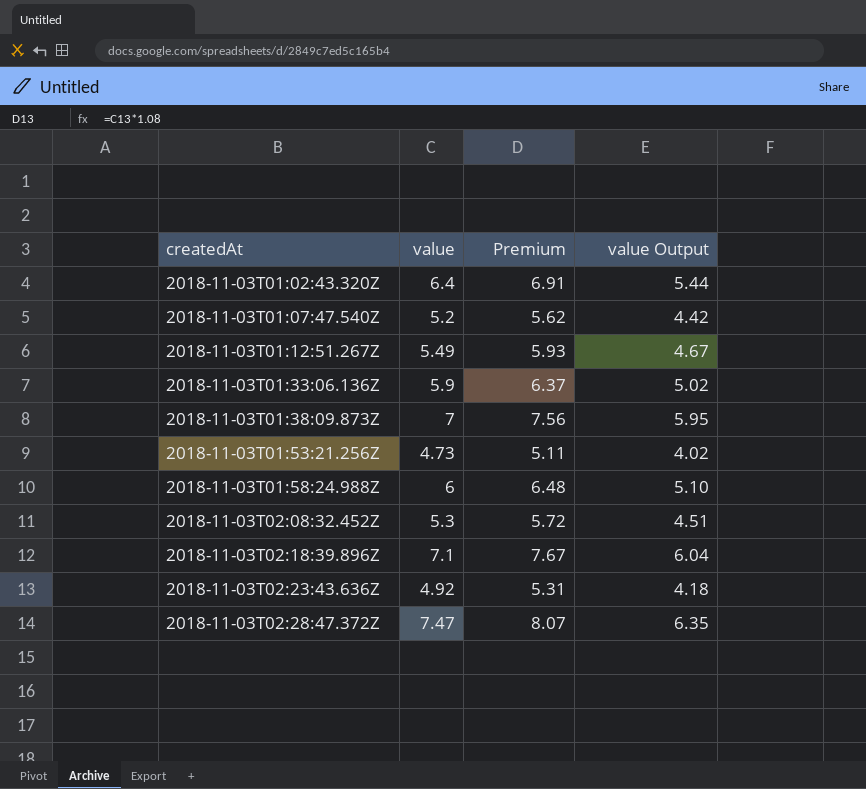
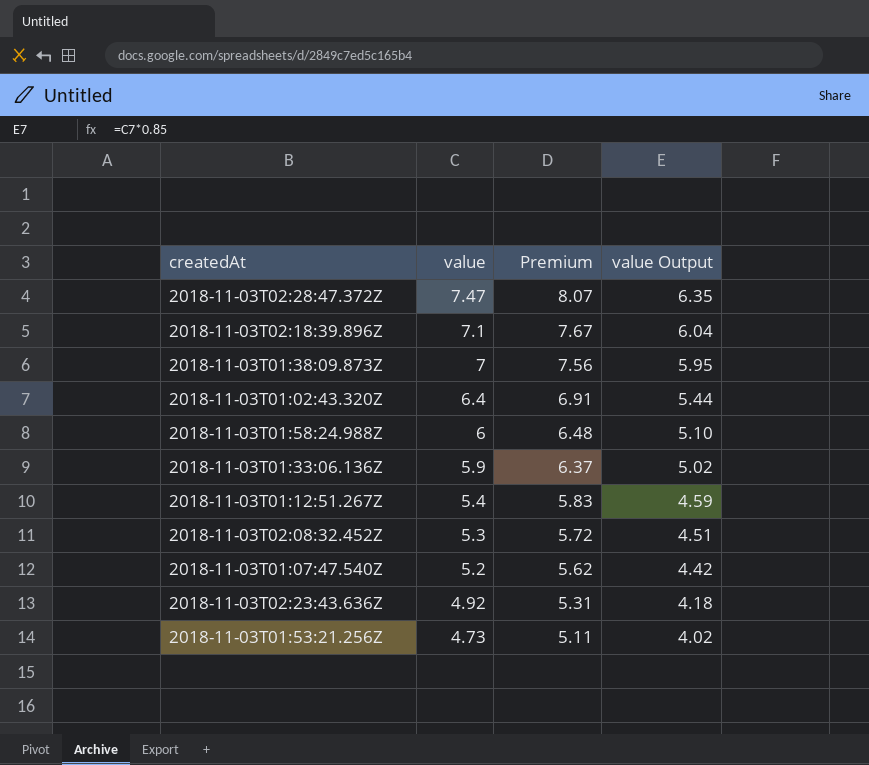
row order: createdAt ascending -> value descending
2018-11-03T01:12:51.267Z | value: 5.49 -> 5.4
2018-11-03T01:12:51.267Z | Premium: 5.93 -> 5.83
2018-11-03T01:12:51.267Z | value Output: 4.67 -> 4.59

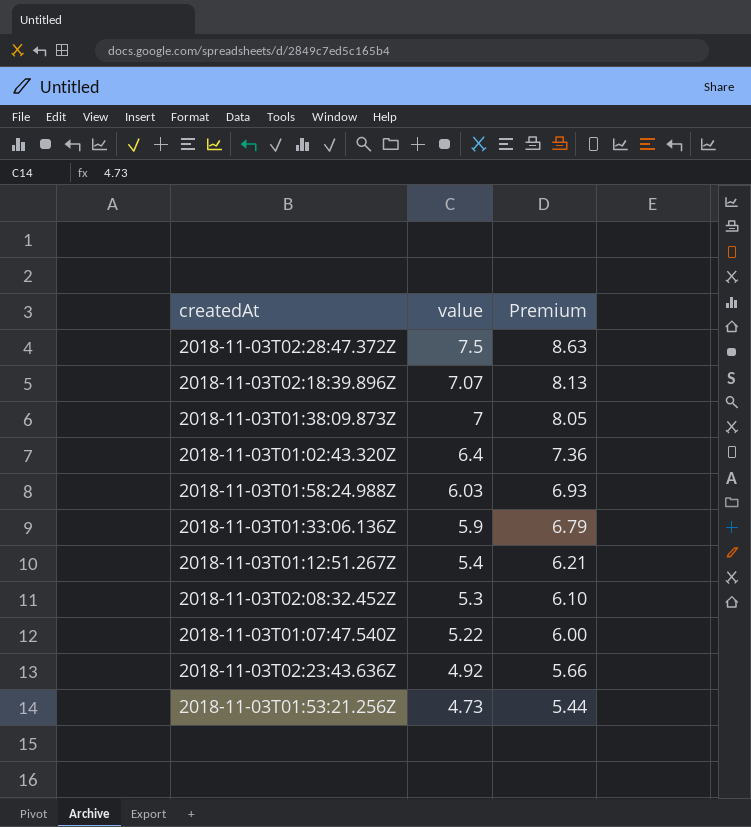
column value Output | formula: [value] * 0.85 -> none
column Premium | formula: [value] * 1.08 -> [value] * 1.15
2018-11-03T02:28:47.372Z | value: 7.47 -> 7.5
2018-11-03T02:18:39.896Z | value: 7.1 -> 7.07
2018-11-03T01:58:24.988Z | value: 6 -> 6.03
2018-11-03T01:07:47.540Z | value: 5.2 -> 5.22

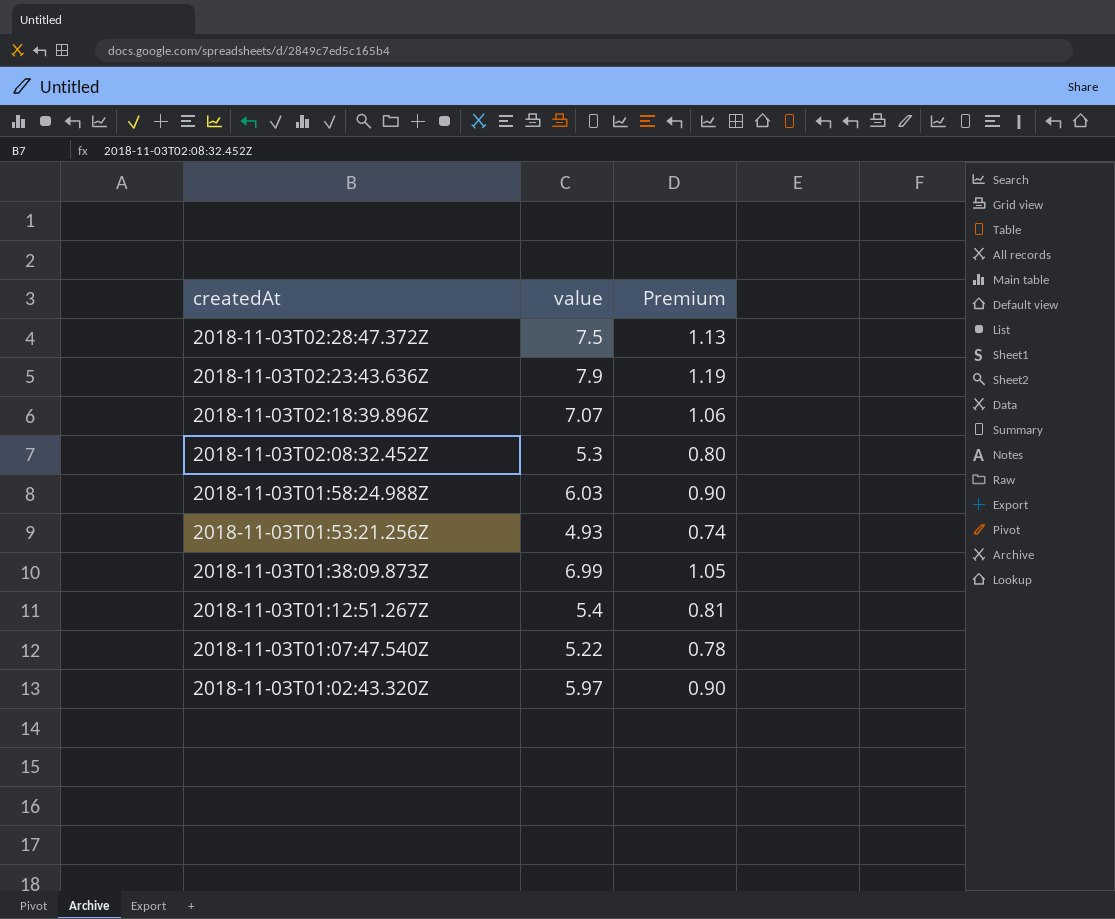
row order: value descending -> createdAt descending
column Premium | formula: [value] * 1.15 -> [value] * 0.15
row 2018-11-03T01:33:06.136Z: 5.9 | 6.79 -> none
2018-11-03T02:23:43.636Z | value: 4.92 -> 7.9
2018-11-03T01:53:21.256Z | value: 4.73 -> 4.93
2018-11-03T01:38:09.873Z | value: 7 -> 6.99
2018-11-03T01:02:43.320Z | value: 6.4 -> 5.97

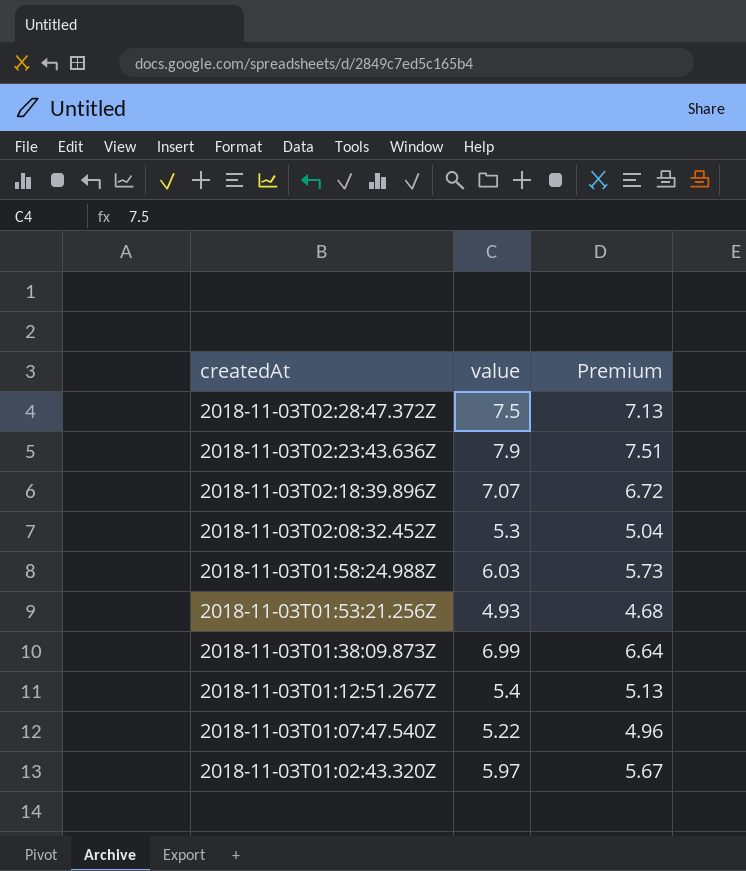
column Premium | formula: [value] * 0.15 -> [value] * 0.95

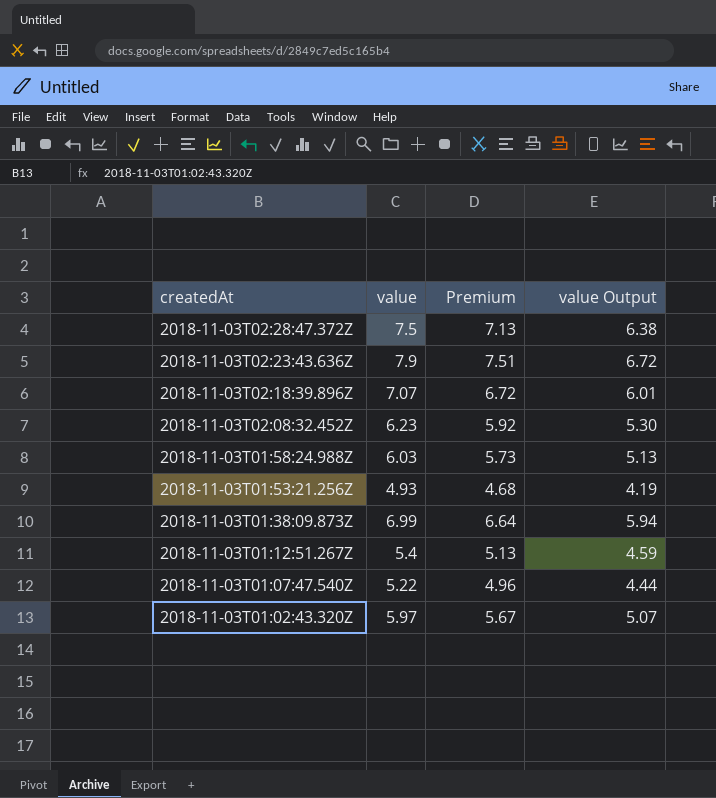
column value Output | formula: none -> [value] * 0.85
2018-11-03T02:08:32.452Z | value: 5.3 -> 6.23
2018-11-03T02:08:32.452Z | Premium: 5.04 -> 5.92

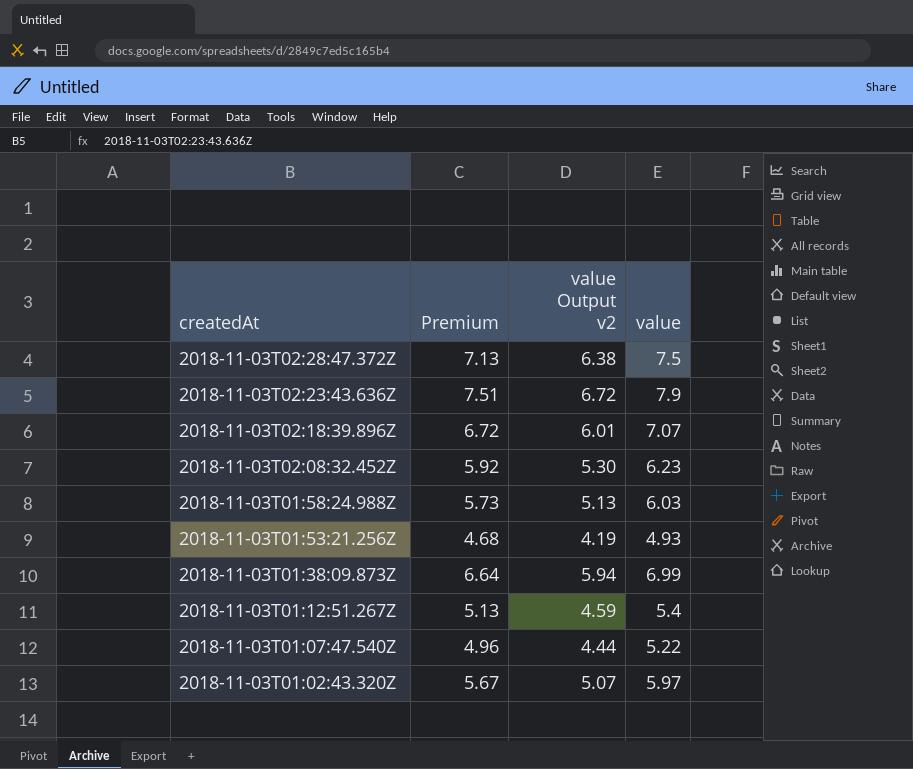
column name: value Output -> value Output v2
column value | position: 2 -> 4

